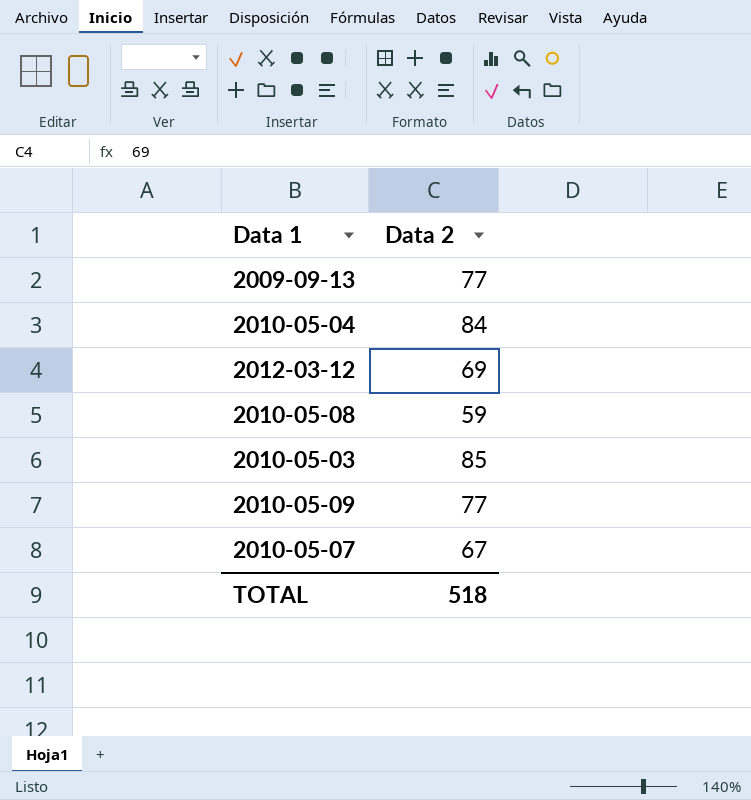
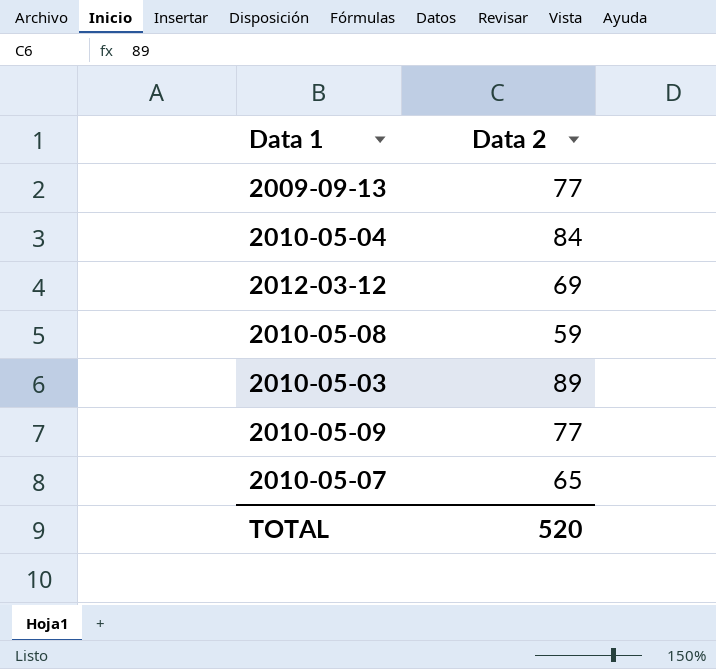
2010-05-03 | Data 2: 85 -> 89
2010-05-07 | Data 2: 67 -> 65
TOTAL | Data 2: 518 -> 520

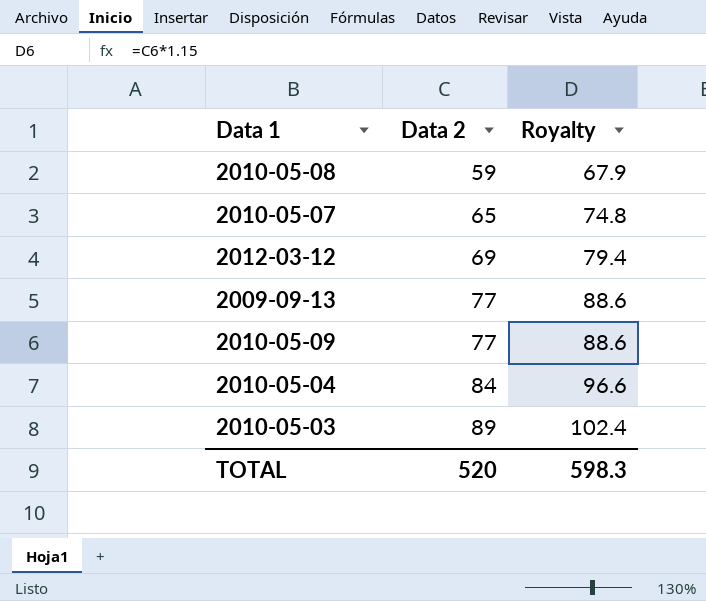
row order: none -> Data 2 ascending
column Royalty | formula: none -> [Data 2] * 1.15

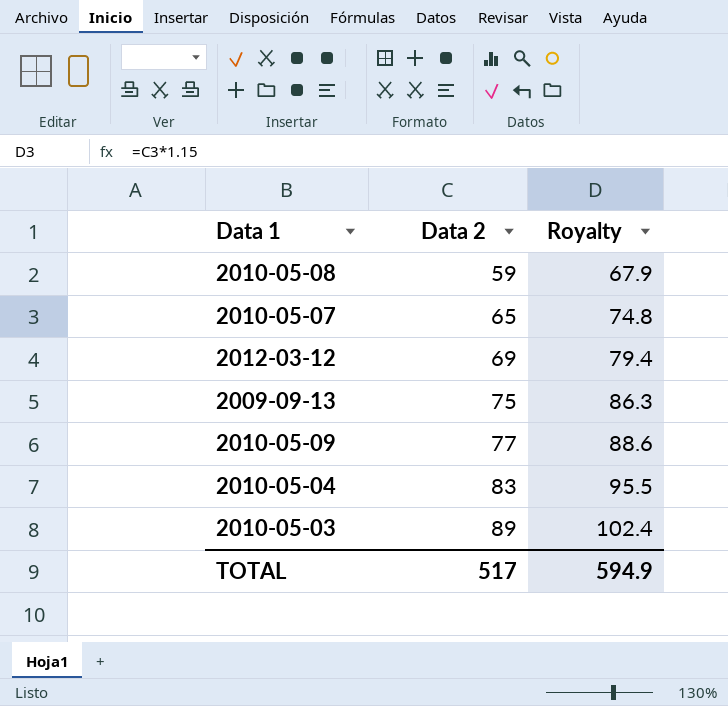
2009-09-13 | Data 2: 77 -> 75
2009-09-13 | Royalty: 88.6 -> 86.3
2010-05-04 | Data 2: 84 -> 83
2010-05-04 | Royalty: 96.6 -> 95.5
TOTAL | Data 2: 520 -> 517
TOTAL | Royalty: 598.3 -> 594.9

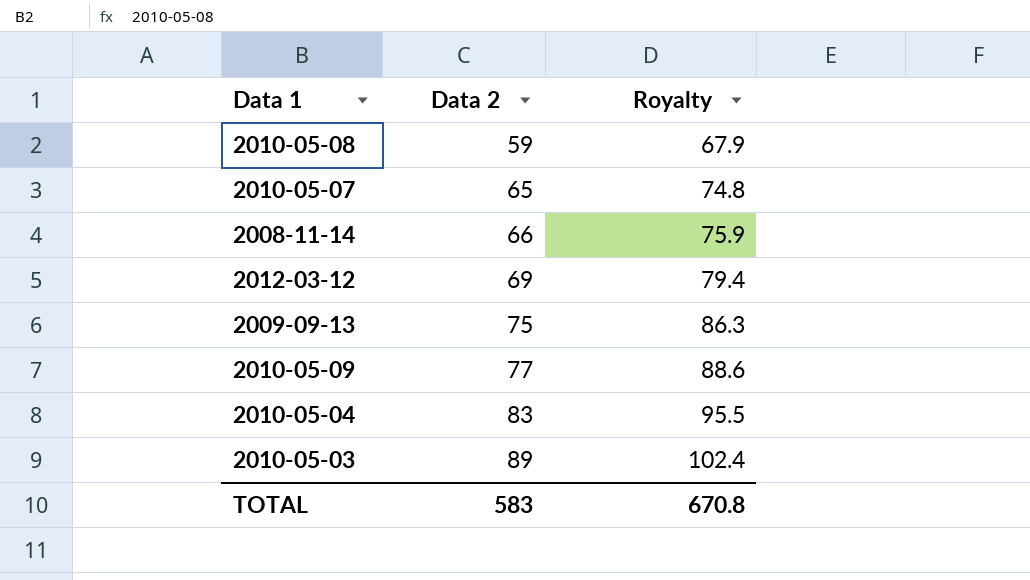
row 2008-11-14: none -> 66 | 75.9
TOTAL | Data 2: 517 -> 583
TOTAL | Royalty: 594.9 -> 670.8

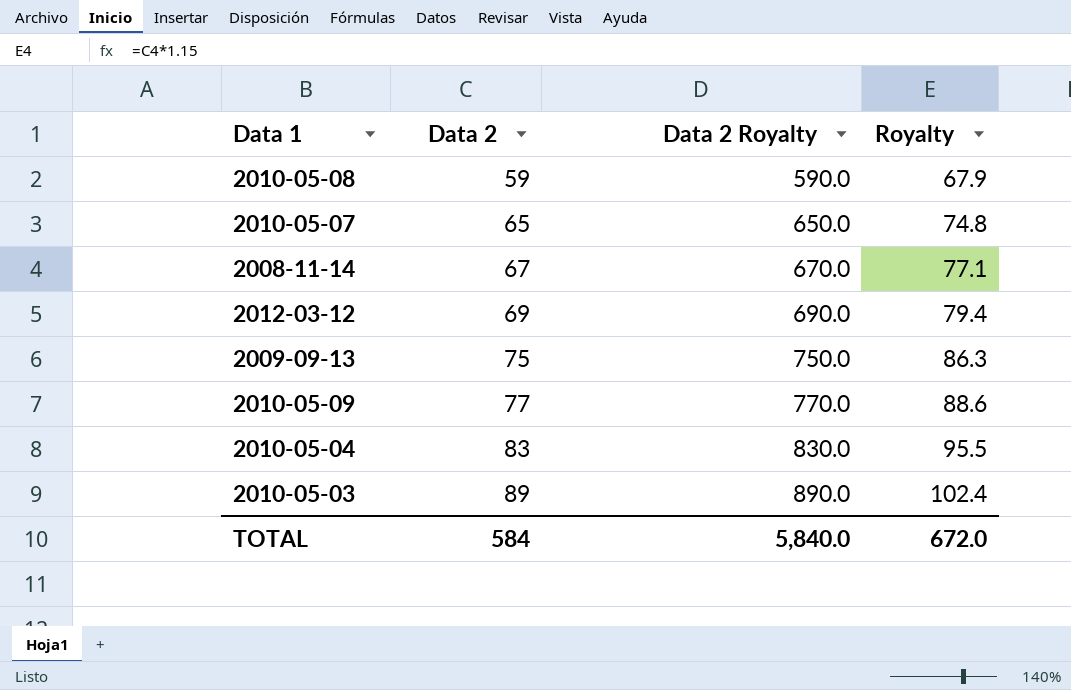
column Data 2 Royalty | formula: none -> [Data 2] * 10
2008-11-14 | Data 2: 66 -> 67
2008-11-14 | Royalty: 75.9 -> 77.1
TOTAL | Data 2: 583 -> 584
TOTAL | Royalty: 670.8 -> 672.0

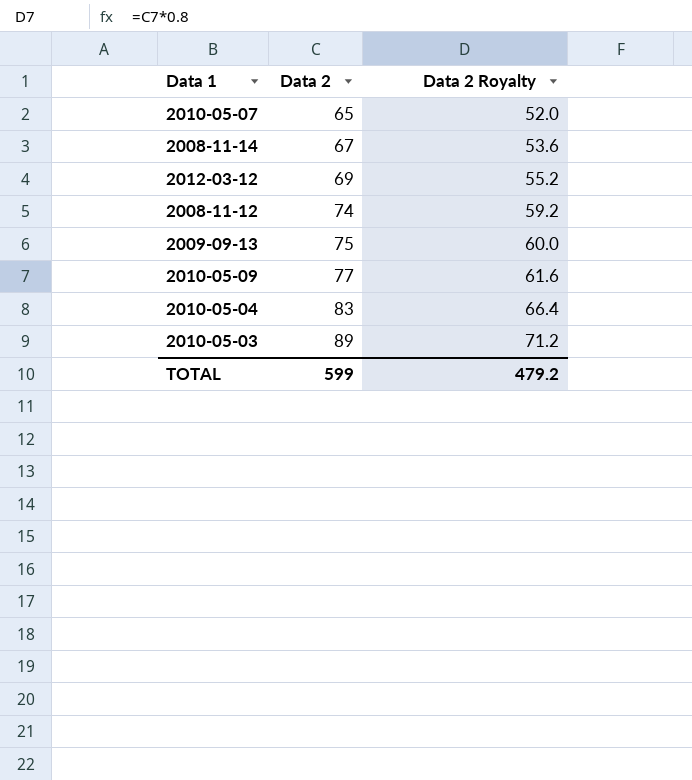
column Royalty | formula: [Data 2] * 1.15 -> none
column Data 2 Royalty | formula: [Data 2] * 10 -> [Data 2] * 0.8
row 2010-05-08: 59 | 590.0 | 67.9 -> none
row 2008-11-12: none -> 74 | 59.2
TOTAL | Data 2: 584 -> 599
TOTAL | Data 2 Royalty: 5,840.0 -> 479.2

